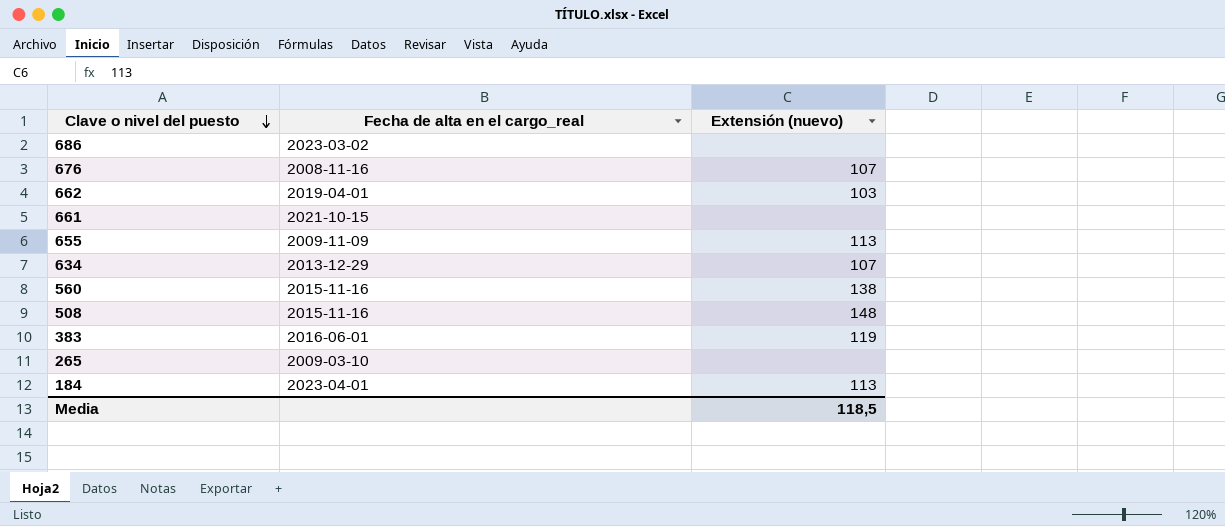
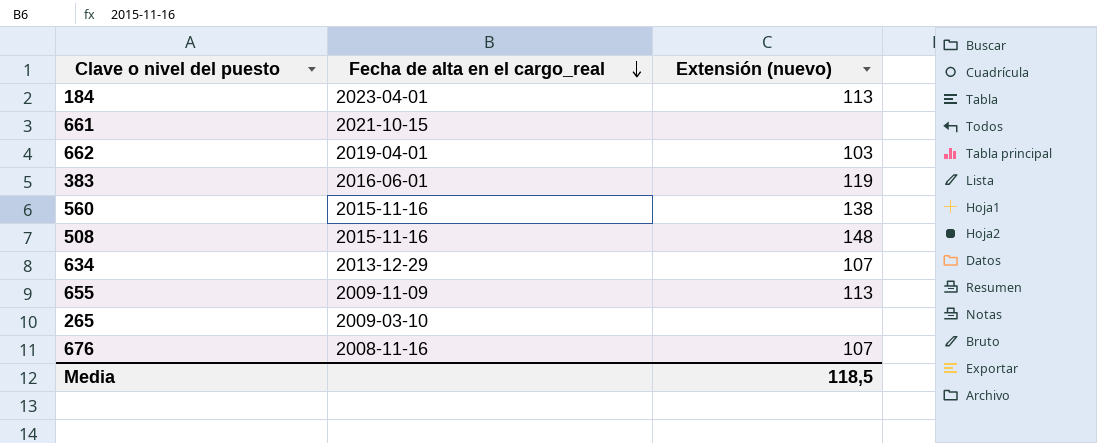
row order: Clave o nivel del puesto descending -> Fecha de alta en el cargo_real descending
row 686: 2023-03-02 | none -> none

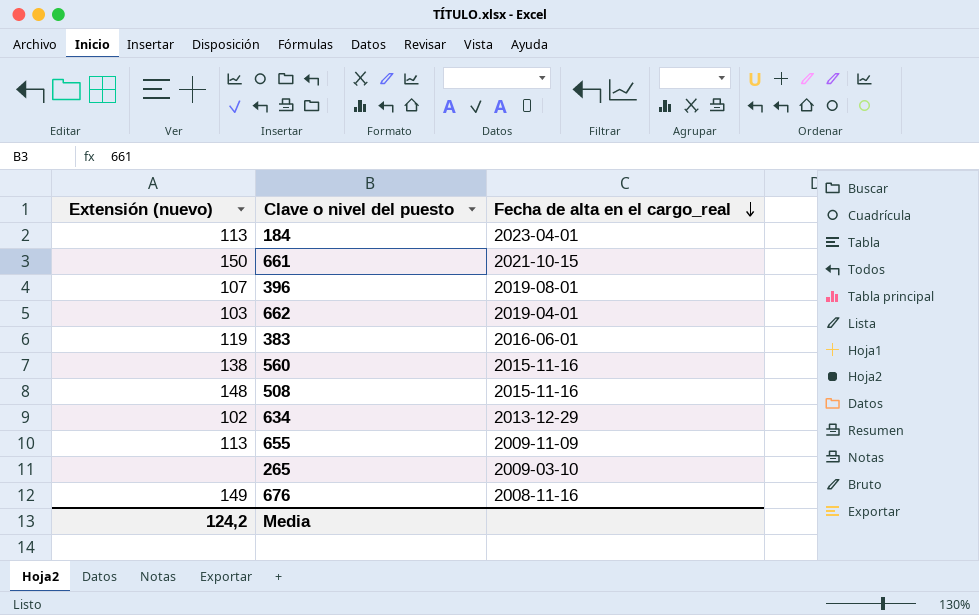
column Extensión (nuevo) | position: 3 -> 1
661 | Extensión (nuevo): none -> 150
row 396: none -> 107 | 2019-08-01
634 | Extensión (nuevo): 107 -> 102
676 | Extensión (nuevo): 107 -> 149
Media | Extensión (nuevo): 118,5 -> 124,2

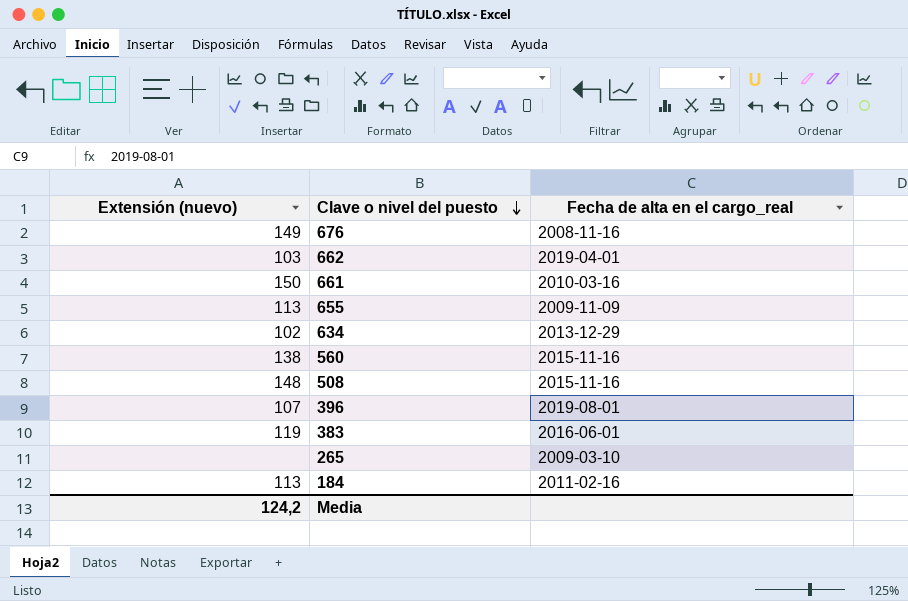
row order: Fecha de alta en el cargo_real descending -> Clave o nivel del puesto descending
661 | Fecha de alta en el cargo_real: 2021-10-15 -> 2010-03-16
184 | Fecha de alta en el cargo_real: 2023-04-01 -> 2011-02-16

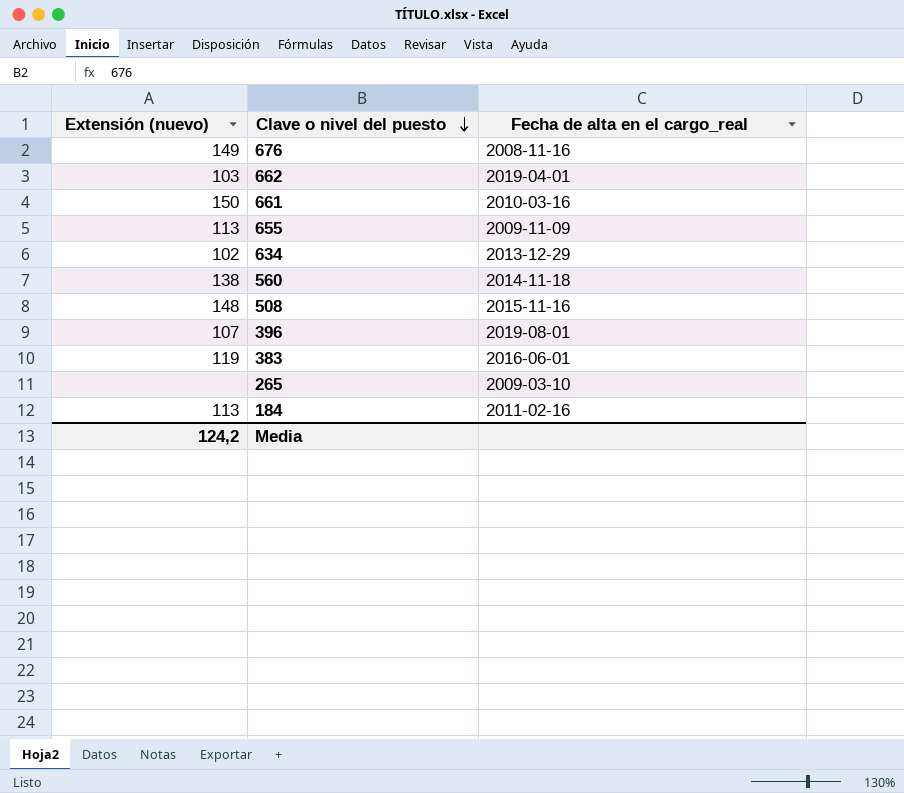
560 | Fecha de alta en el cargo_real: 2015-11-16 -> 2014-11-18

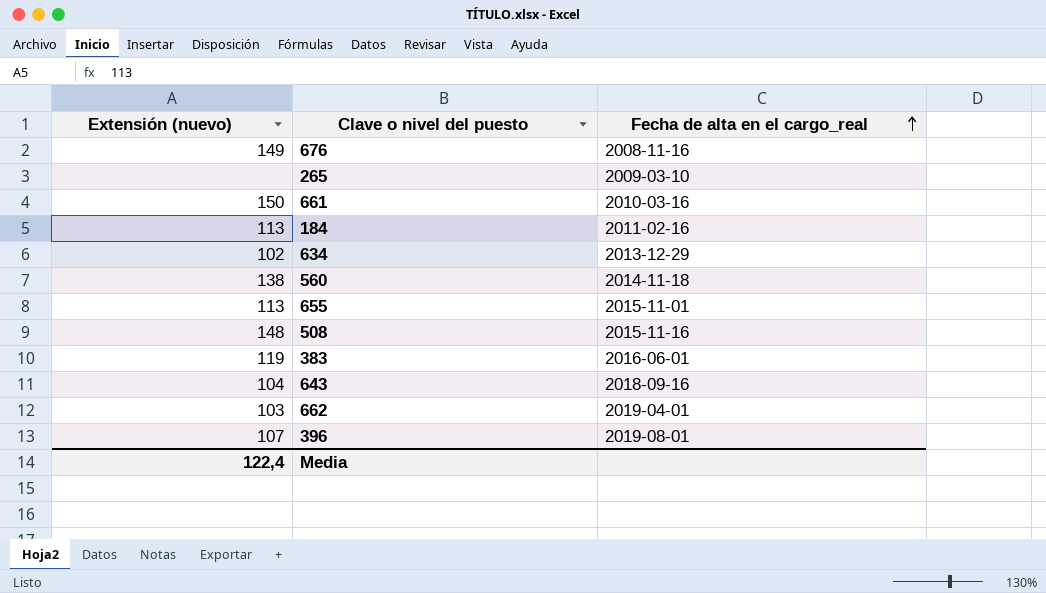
row order: Clave o nivel del puesto descending -> Fecha de alta en el cargo_real ascending
655 | Fecha de alta en el cargo_real: 2009-11-09 -> 2015-11-01
row 643: none -> 104 | 2018-09-16
Media | Extensión (nuevo): 124,2 -> 122,4

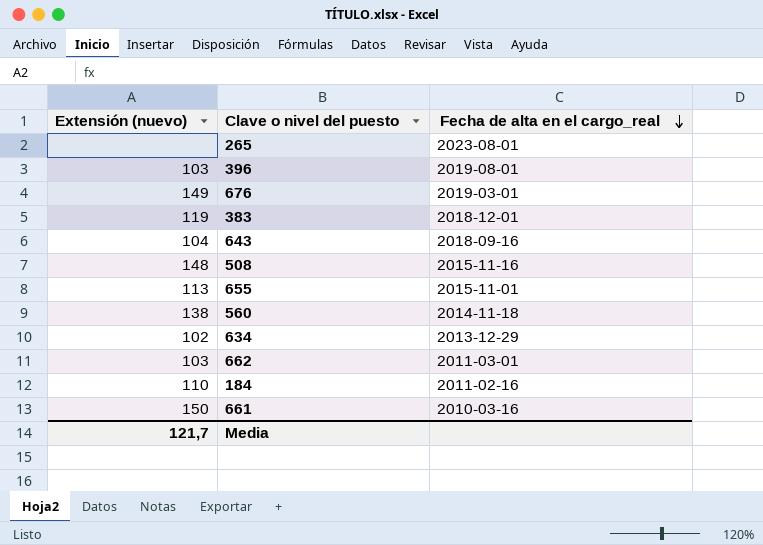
row order: Fecha de alta en el cargo_real ascending -> Fecha de alta en el cargo_real descending
265 | Fecha de alta en el cargo_real: 2009-03-10 -> 2023-08-01
396 | Extensión (nuevo): 107 -> 103
676 | Fecha de alta en el cargo_real: 2008-11-16 -> 2019-03-01
383 | Fecha de alta en el cargo_real: 2016-06-01 -> 2018-12-01
662 | Fecha de alta en el cargo_real: 2019-04-01 -> 2011-03-01
184 | Extensión (nuevo): 113 -> 110
Media | Extensión (nuevo): 122,4 -> 121,7

